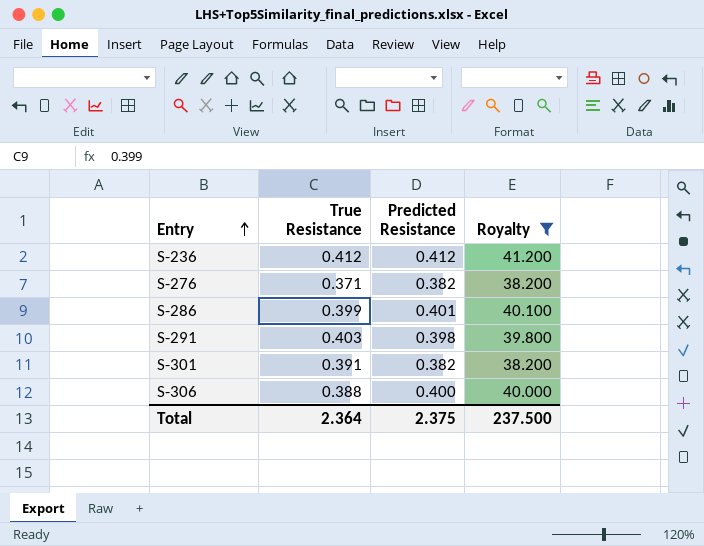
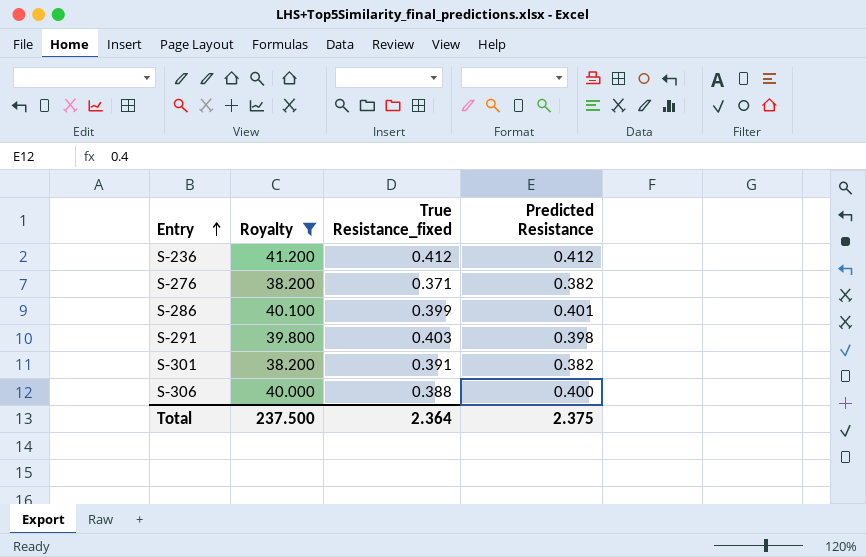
column Royalty | position: 4 -> 2
column name: True Resistance -> True Resistance_fixed

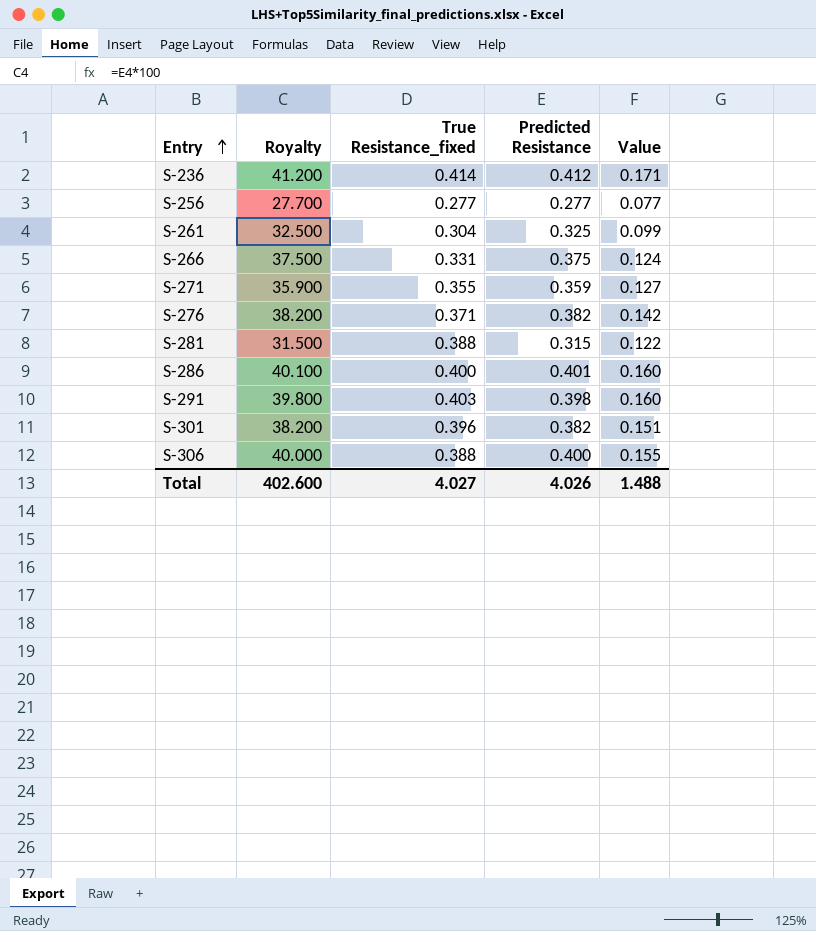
filter: Royalty >= 38.200 -> none
column Value | formula: none -> [True Resistance_fixed] * [Predicted Resistance]
S-236 | True Resistance_fixed: 0.412 -> 0.414
S-286 | True Resistance_fixed: 0.399 -> 0.400
S-301 | True Resistance_fixed: 0.391 -> 0.396
Total | Royalty: 237.500 -> 402.600
Total | True Resistance_fixed: 2.364 -> 4.027
Total | Predicted Resistance: 2.375 -> 4.026

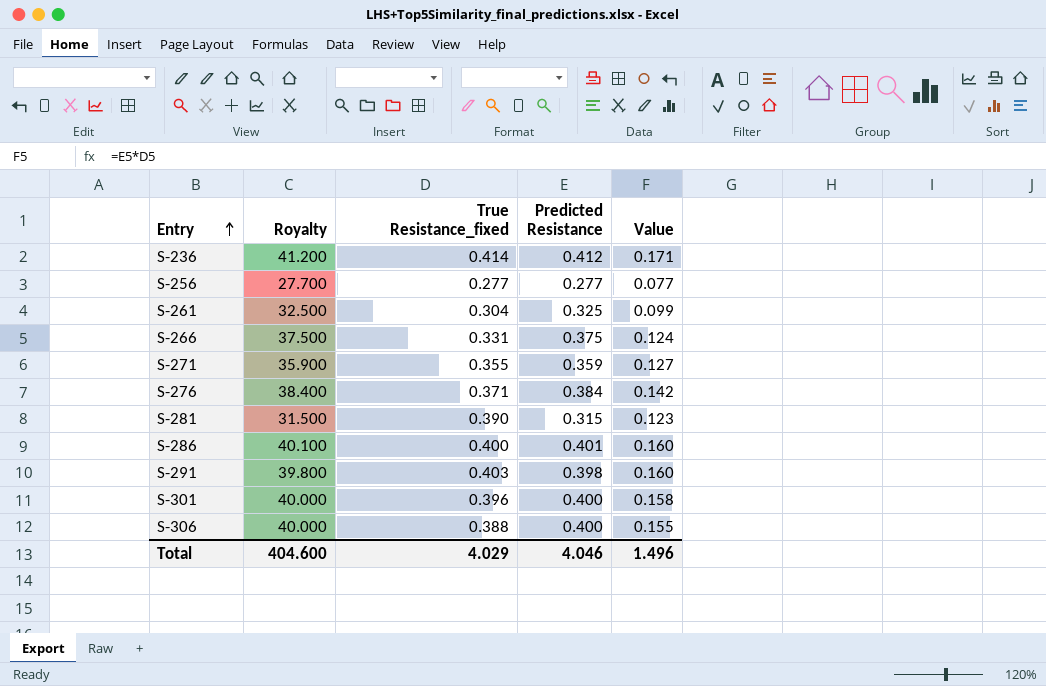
S-276 | Royalty: 38.200 -> 38.400
S-276 | Predicted Resistance: 0.382 -> 0.384
S-281 | True Resistance_fixed: 0.388 -> 0.390
S-281 | Value: 0.122 -> 0.123
S-301 | Royalty: 38.200 -> 40.000
S-301 | Predicted Resistance: 0.382 -> 0.400
S-301 | Value: 0.151 -> 0.158
Total | Royalty: 402.600 -> 404.600
Total | True Resistance_fixed: 4.027 -> 4.029
Total | Predicted Resistance: 4.026 -> 4.046
Total | Value: 1.488 -> 1.496

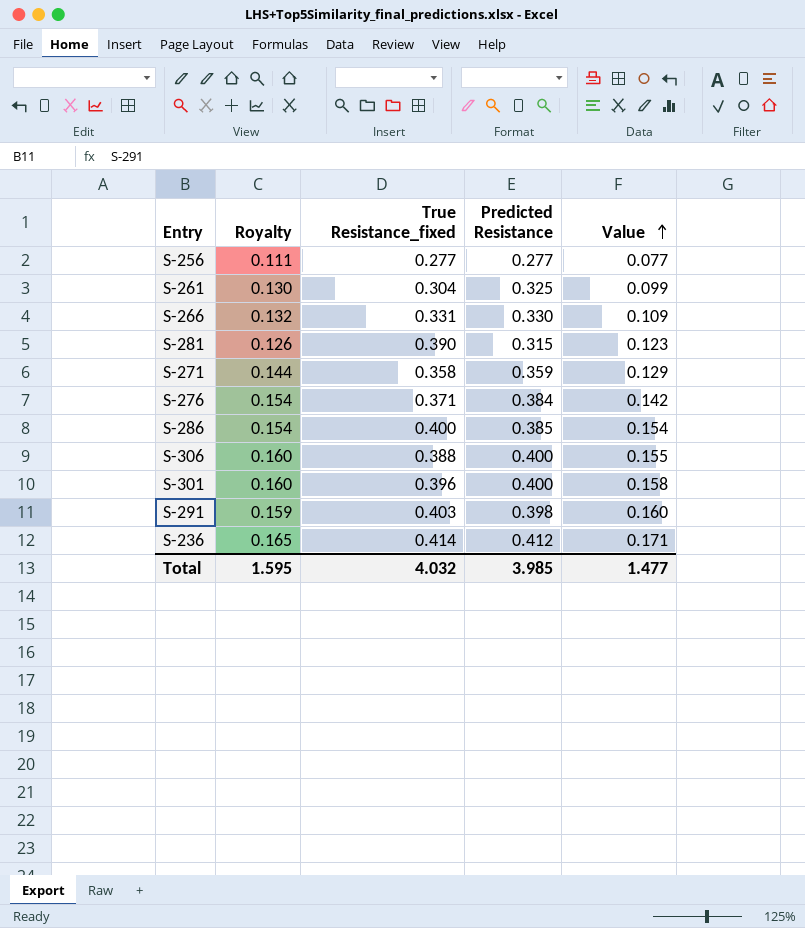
row order: Entry ascending -> Value ascending
column Royalty | formula: [Predicted Resistance] * 100 -> [Predicted Resistance] * 0.4
S-266 | Predicted Resistance: 0.375 -> 0.330
S-266 | Value: 0.124 -> 0.109
S-271 | True Resistance_fixed: 0.355 -> 0.358
S-271 | Value: 0.127 -> 0.129
S-286 | Predicted Resistance: 0.401 -> 0.385
S-286 | Value: 0.160 -> 0.154
Total | Royalty: 404.600 -> 1.595
Total | True Resistance_fixed: 4.029 -> 4.032
Total | Predicted Resistance: 4.046 -> 3.985
Total | Value: 1.496 -> 1.477

